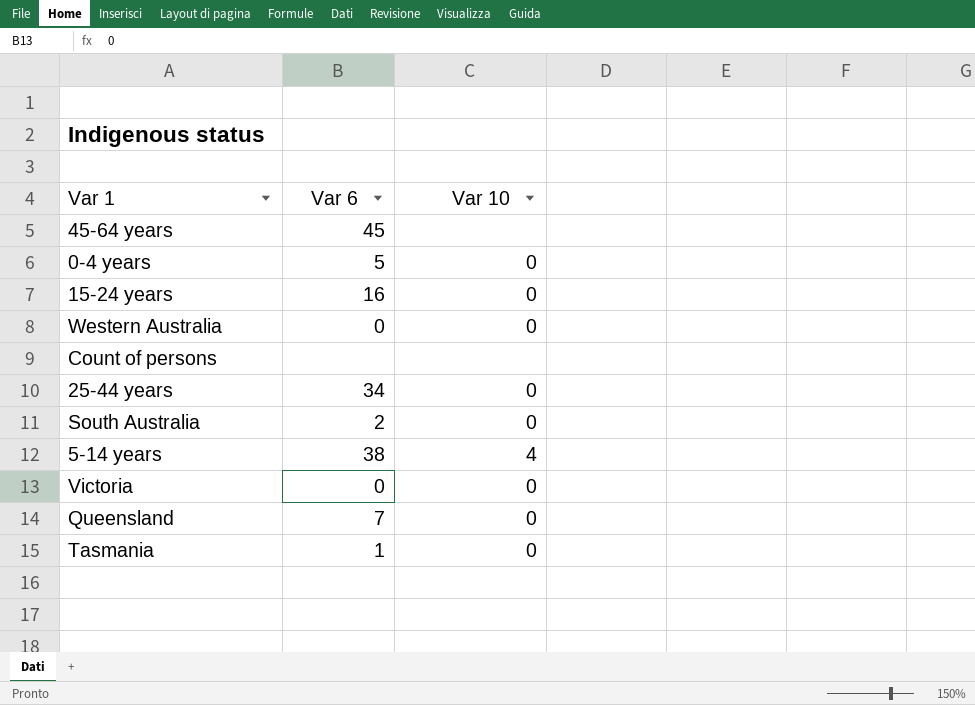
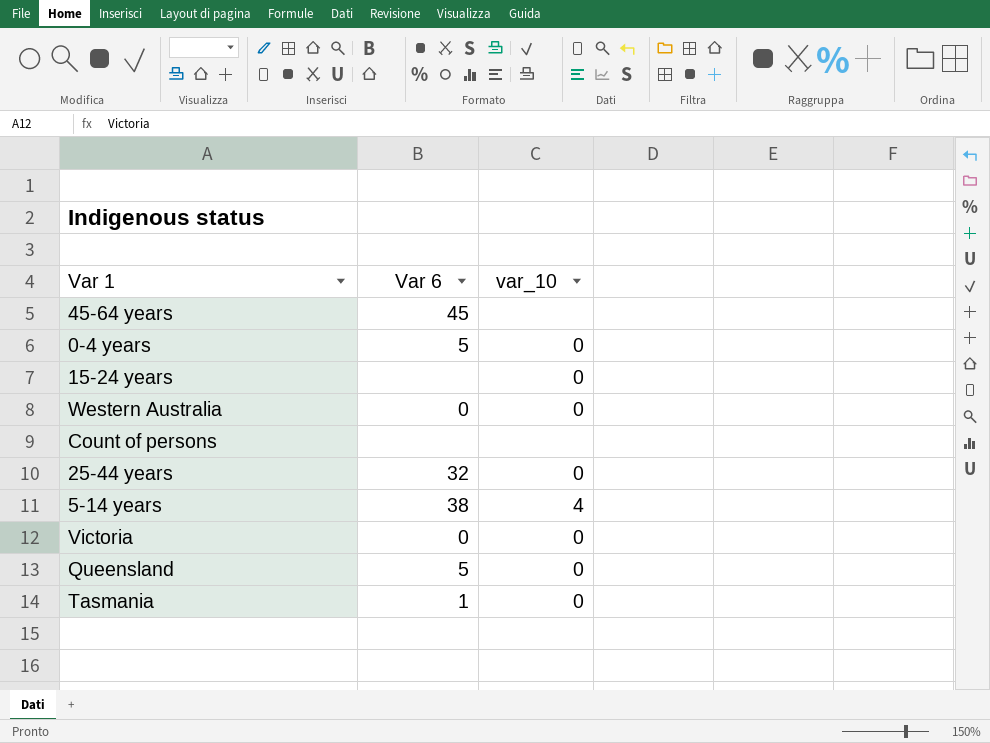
column name: Var 10 -> var_10
row South Australia: 2 | 0 -> none
15-24 years | Var 6: 16 -> none
25-44 years | Var 6: 34 -> 32
Queensland | Var 6: 7 -> 5

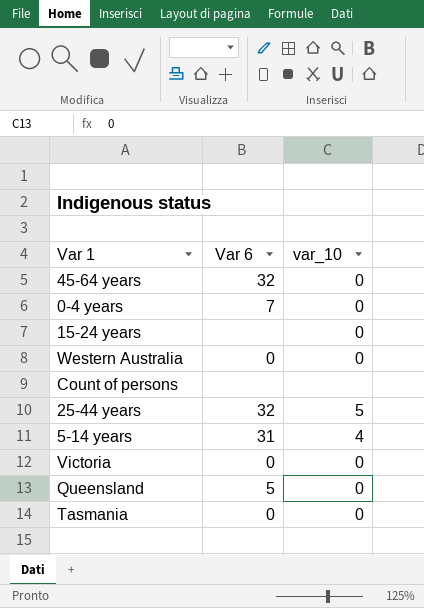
45-64 years | Var 6: 45 -> 32
45-64 years | var_10: none -> 0
0-4 years | Var 6: 5 -> 7
25-44 years | var_10: 0 -> 5
5-14 years | Var 6: 38 -> 31
Tasmania | Var 6: 1 -> 0

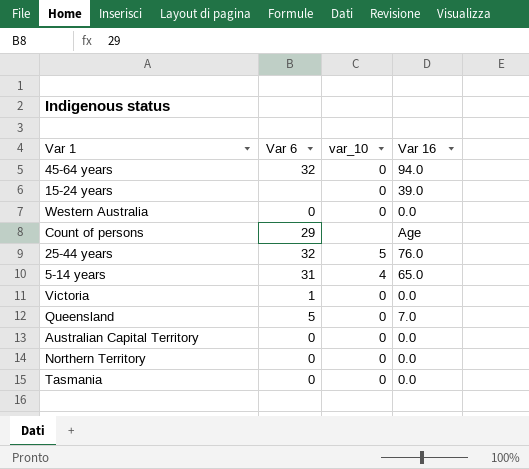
column Var 16 | position: none -> 4
row 0-4 years: 7 | 0 -> none
Count of persons | Var 6: none -> 29
Victoria | Var 6: 0 -> 1
row Australian Capital Territory: none -> 0 | 0 | 0.0
row Northern Territory: none -> 0 | 0 | 0.0

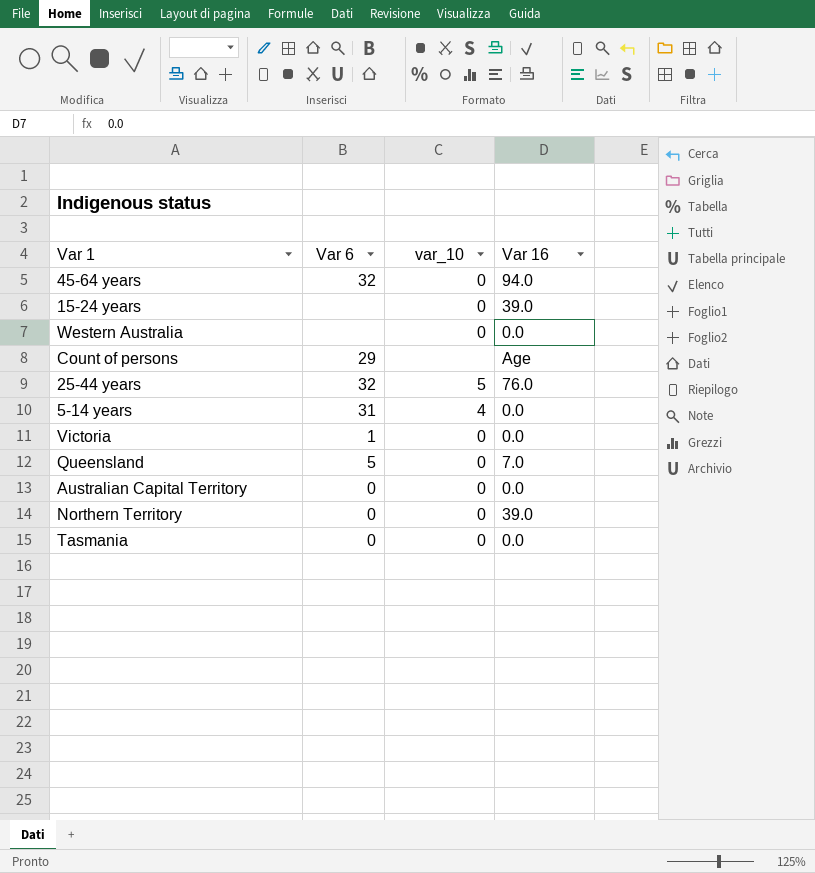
Western Australia | Var 6: 0 -> none
5-14 years | Var 16: 65.0 -> 0.0
Northern Territory | Var 16: 0.0 -> 39.0

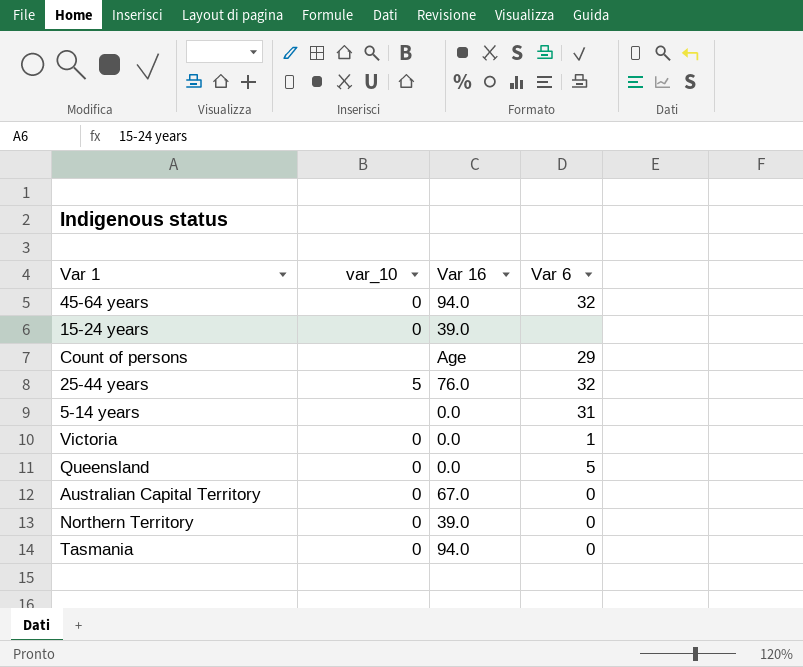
column Var 6 | position: 2 -> 4
row Western Australia: none | 0 | 0.0 -> none
5-14 years | var_10: 4 -> none
Queensland | Var 16: 7.0 -> 0.0
Australian Capital Territory | Var 16: 0.0 -> 67.0
Tasmania | Var 16: 0.0 -> 94.0

